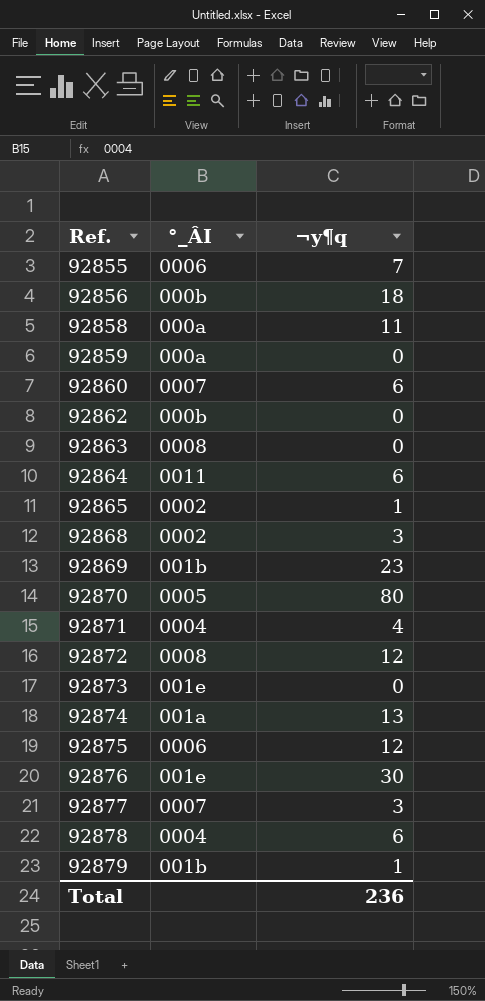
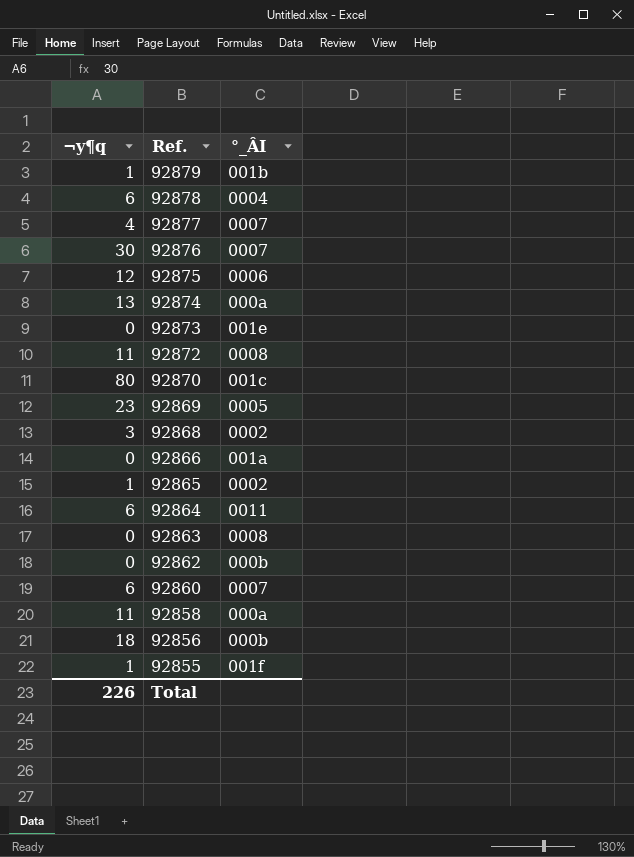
row order: Ref. ascending -> Ref. descending
column ¬y¶q | position: 3 -> 1
row 92859: 000a | 0 -> none
row 92871: 0004 | 4 -> none
92877 | ¬y¶q: 3 -> 4
92876 | °_ÂI: 001e -> 0007
92874 | °_ÂI: 001a -> 000a
92872 | ¬y¶q: 12 -> 11
92870 | °_ÂI: 0005 -> 001c
92869 | °_ÂI: 001b -> 0005
row 92866: none -> 0 | 001a
92855 | ¬y¶q: 7 -> 1
92855 | °_ÂI: 0006 -> 001f
Total | ¬y¶q: 236 -> 226

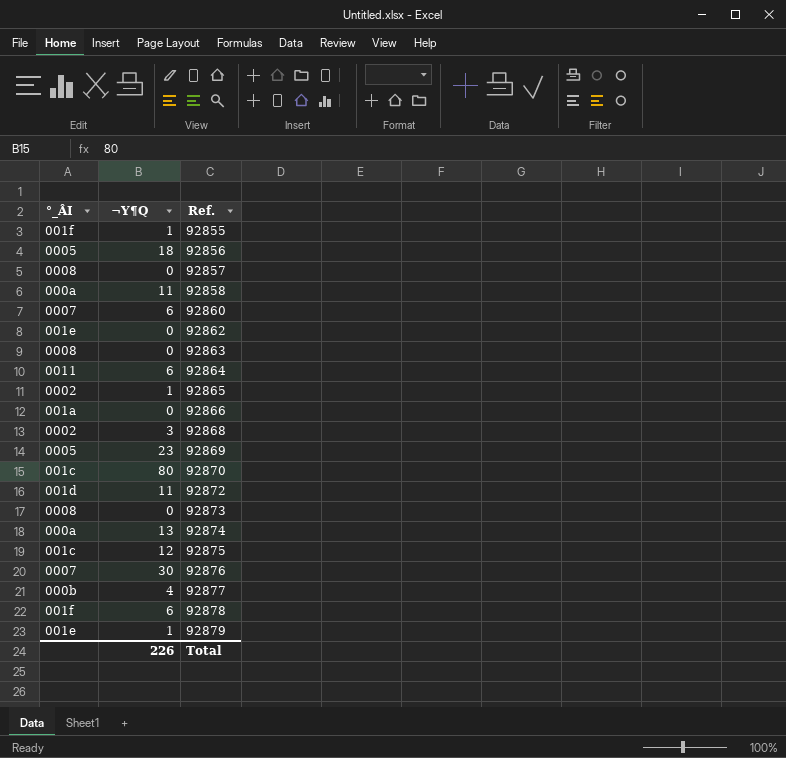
row order: Ref. descending -> Ref. ascending
column °_ÂI | position: 3 -> 1
column name: ¬y¶q -> ¬Y¶Q
92856 | °_ÂI: 000b -> 0005
row 92857: none -> 0008 | 0
92862 | °_ÂI: 000b -> 001e
92872 | °_ÂI: 0008 -> 001d
92873 | °_ÂI: 001e -> 0008
92875 | °_ÂI: 0006 -> 001c
92877 | °_ÂI: 0007 -> 000b
92878 | °_ÂI: 0004 -> 001f
92879 | °_ÂI: 001b -> 001e

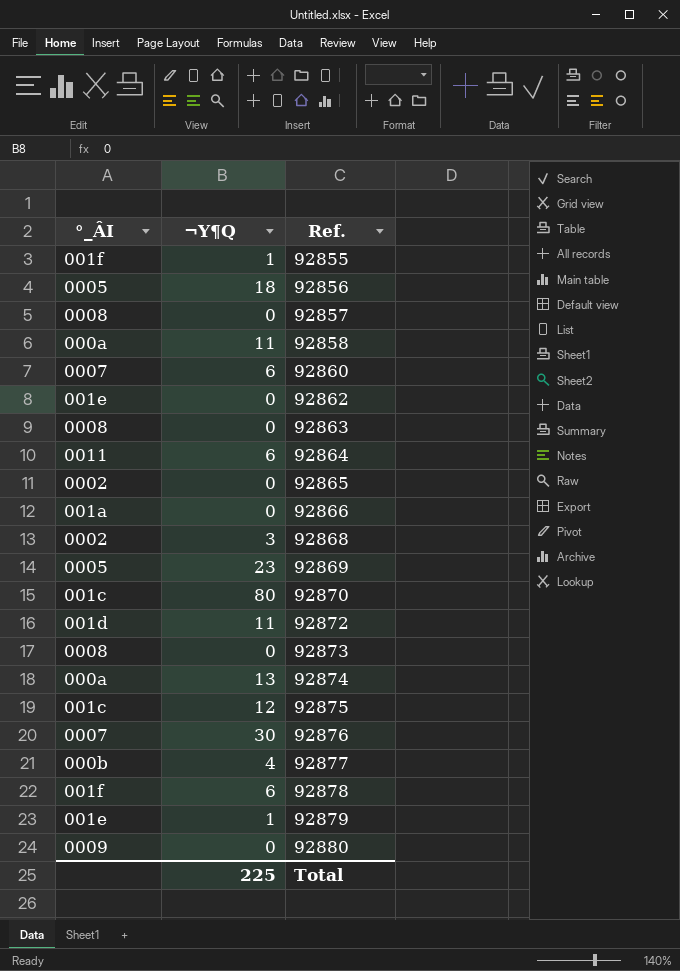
92865 | ¬Y¶Q: 1 -> 0
row 92880: none -> 0009 | 0
Total | ¬Y¶Q: 226 -> 225

